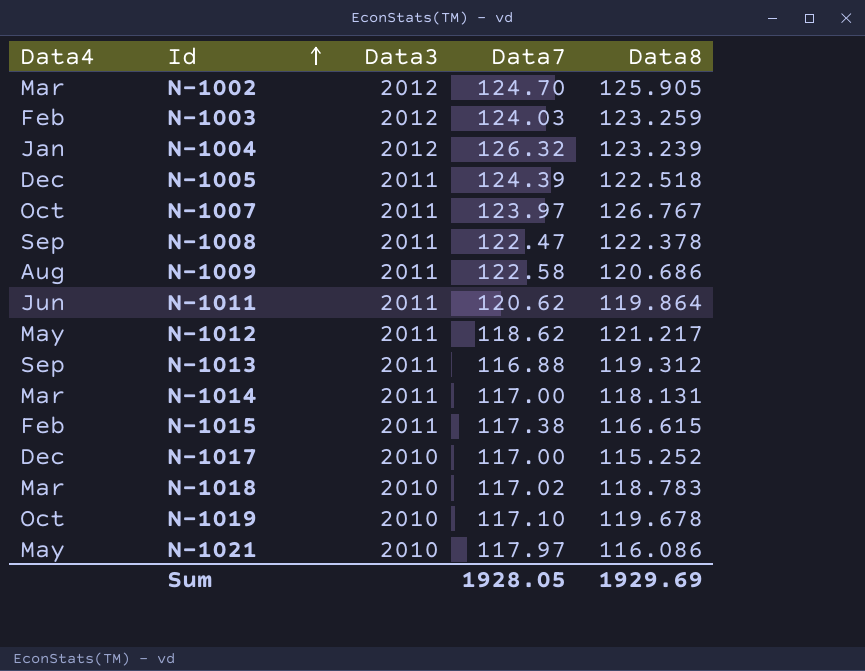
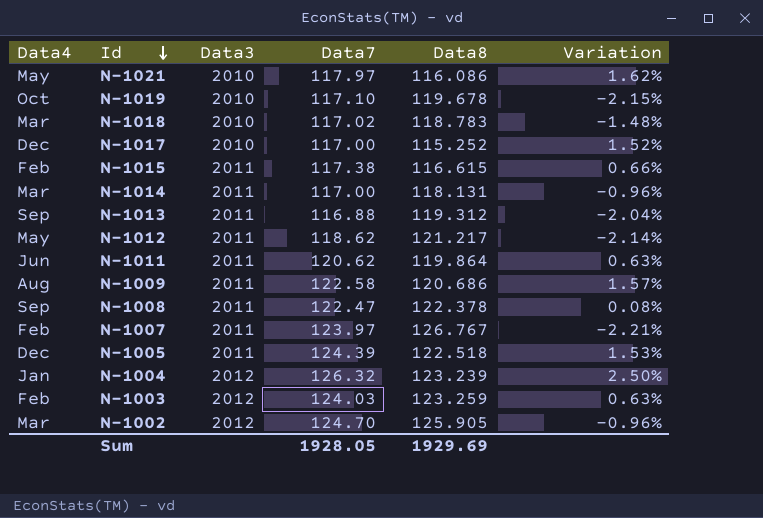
row order: Id ascending -> Id descending
column Variation | formula: none -> ([Data7] - [Data8]) / [Data8]
N-1007 | Data4: Oct -> Feb

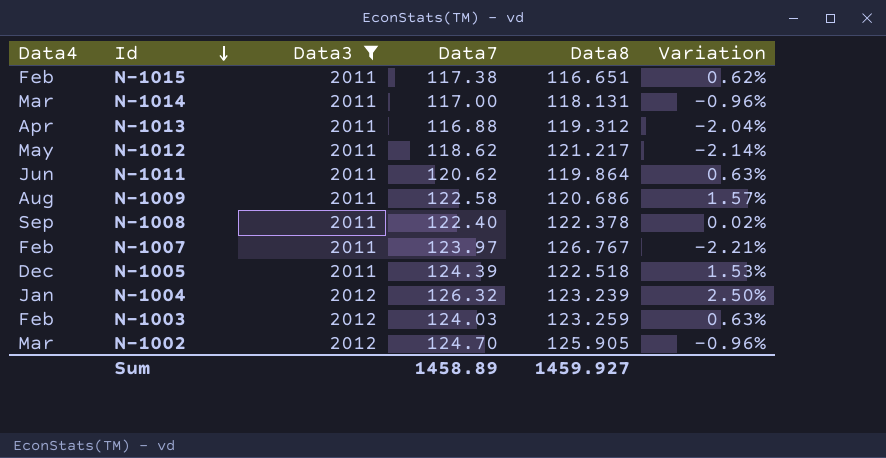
filter: none -> Data3 != 2010
N-1015 | Data8: 116.615 -> 116.651
N-1015 | Variation: 0.66% -> 0.62%
N-1013 | Data4: Sep -> Apr
N-1008 | Data7: 122.47 -> 122.40
N-1008 | Variation: 0.08% -> 0.02%
Sum | Data7: 1928.05 -> 1458.89
Sum | Data8: 1929.69 -> 1459.927

